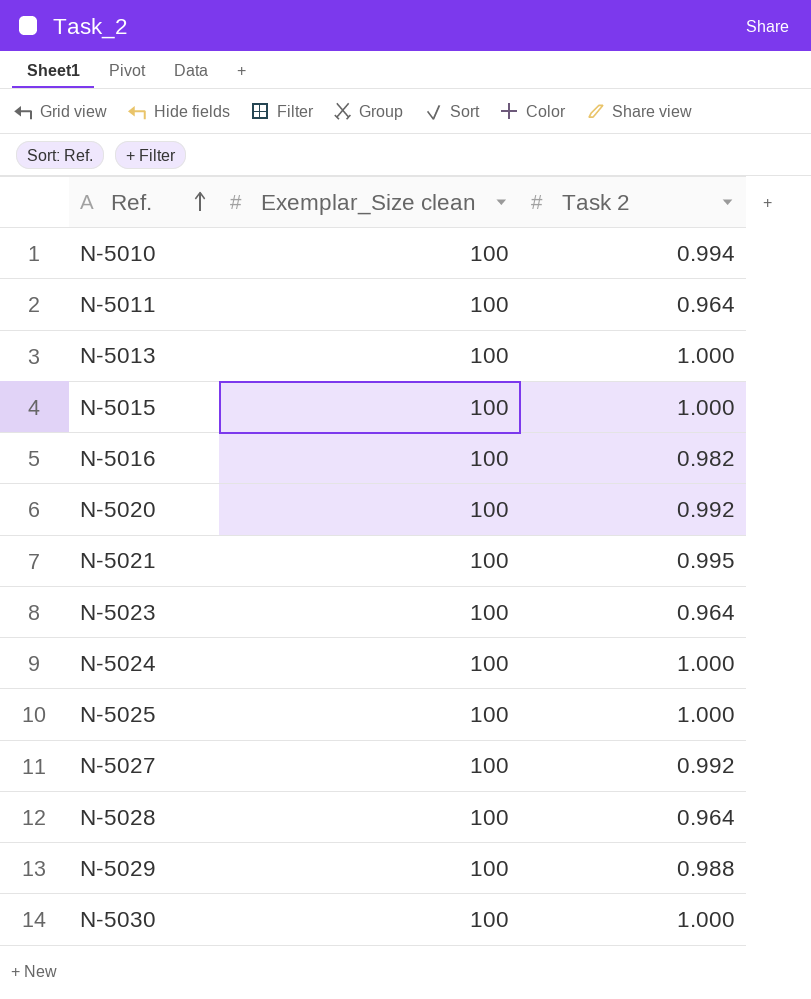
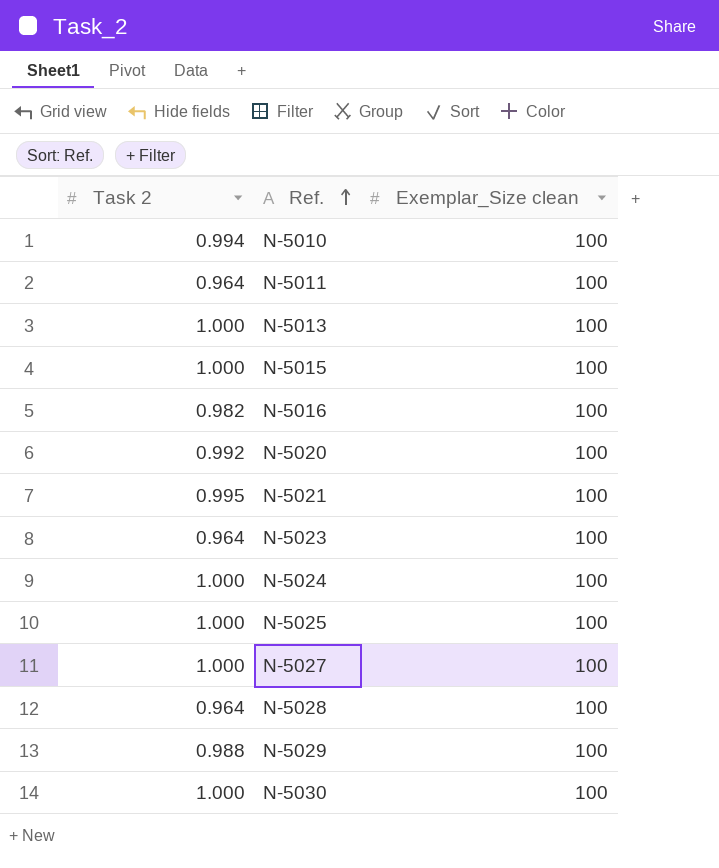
column Task 2 | position: 3 -> 1
N-5027 | Task 2: 0.992 -> 1.000

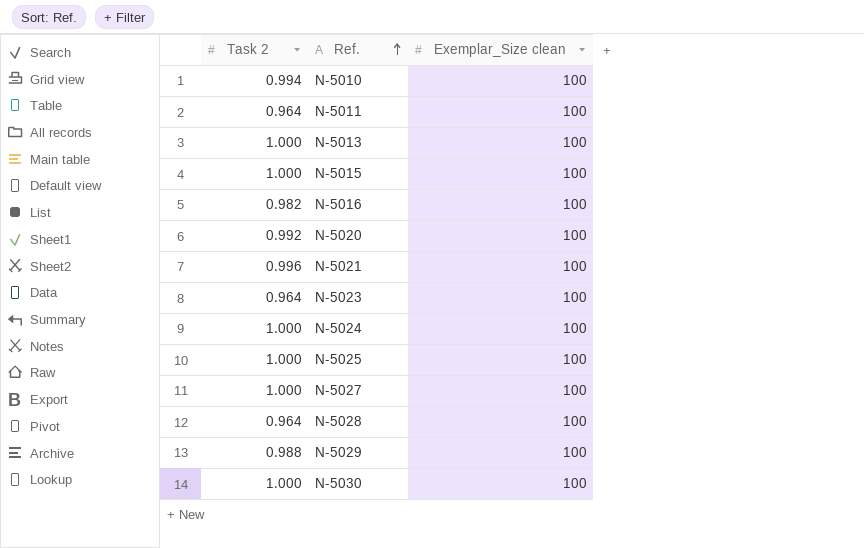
N-5021 | Task 2: 0.995 -> 0.996

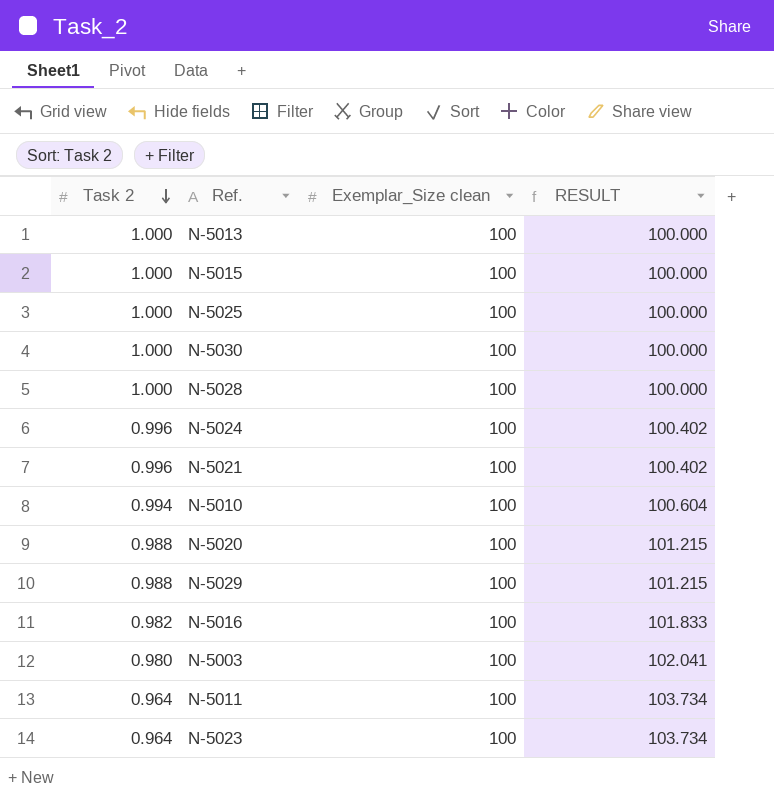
row order: Ref. ascending -> Task 2 descending
column RESULT | formula: none -> [Exemplar_Size clean] / [Task 2]
row N-5027: 1.000 | 100 -> none
N-5028 | Task 2: 0.964 -> 1.000
N-5024 | Task 2: 1.000 -> 0.996
N-5020 | Task 2: 0.992 -> 0.988
row N-5003: none -> 0.980 | 100 | 102.041

